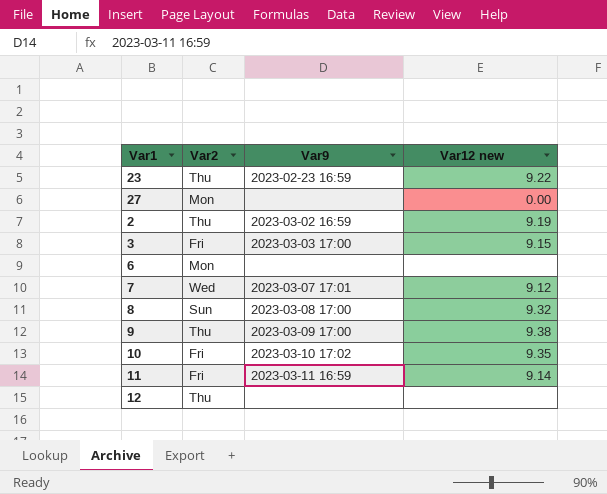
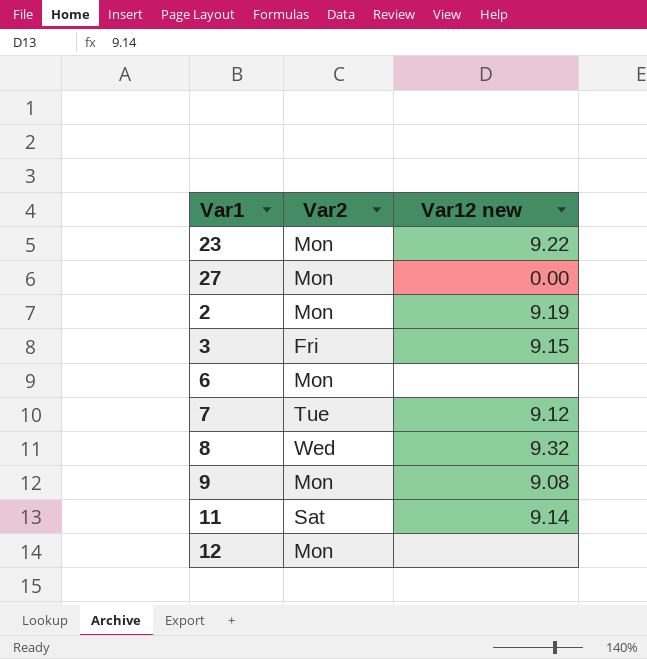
column Var9 | position: 3 -> none
row 10: Fri | 2023-03-10 17:02 | 9.35 -> none
23 | Var2: Thu -> Mon
2 | Var2: Thu -> Mon
7 | Var2: Wed -> Tue
8 | Var2: Sun -> Wed
9 | Var2: Thu -> Mon
9 | Var12 new: 9.38 -> 9.08
11 | Var2: Fri -> Sat
12 | Var2: Thu -> Mon

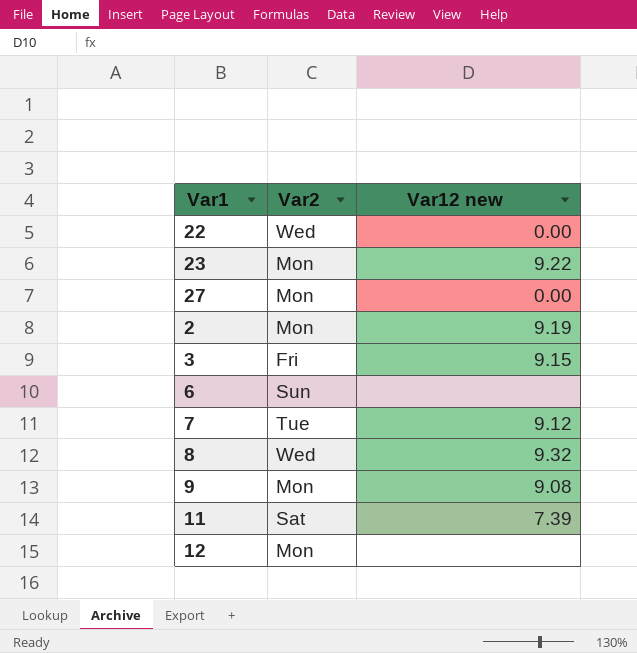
row 22: none -> Wed | 0.00
6 | Var2: Mon -> Sun
11 | Var12 new: 9.14 -> 7.39

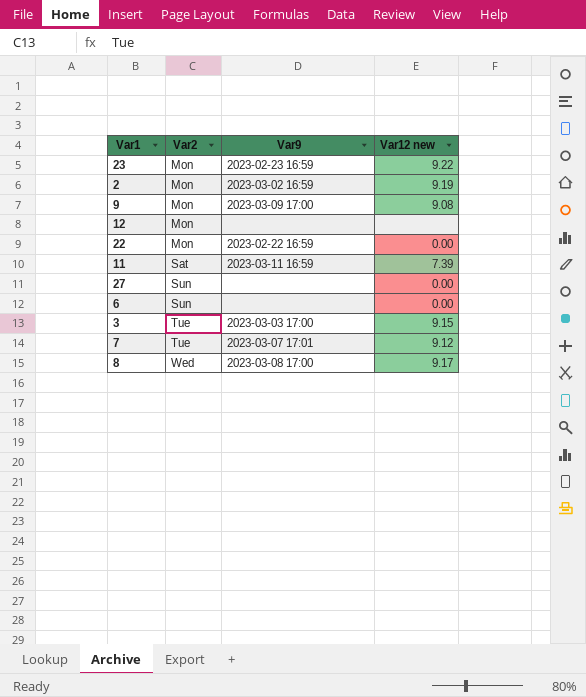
row order: none -> Var2 ascending
column Var9 | position: none -> 3
22 | Var2: Wed -> Mon
27 | Var2: Mon -> Sun
6 | Var12 new: none -> 0.00
3 | Var2: Fri -> Tue
8 | Var12 new: 9.32 -> 9.17

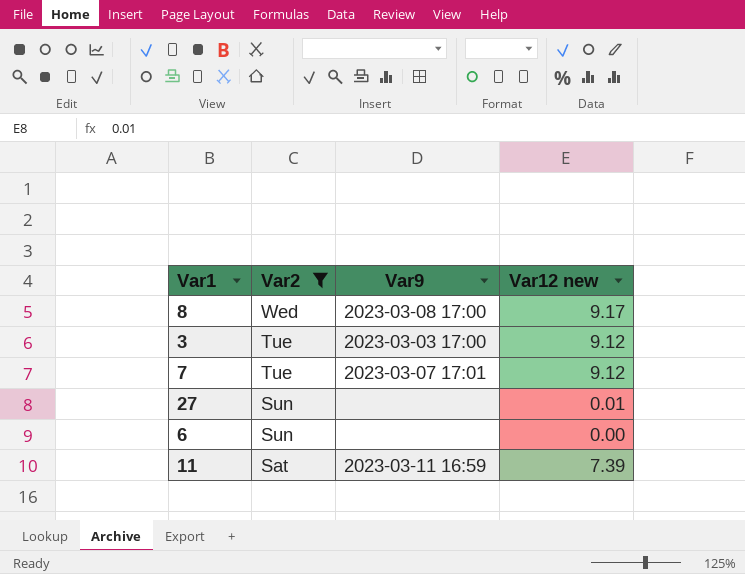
filter: none -> Var2 != Mon
row order: Var2 ascending -> Var2 descending
3 | Var12 new: 9.15 -> 9.12
27 | Var12 new: 0.00 -> 0.01

